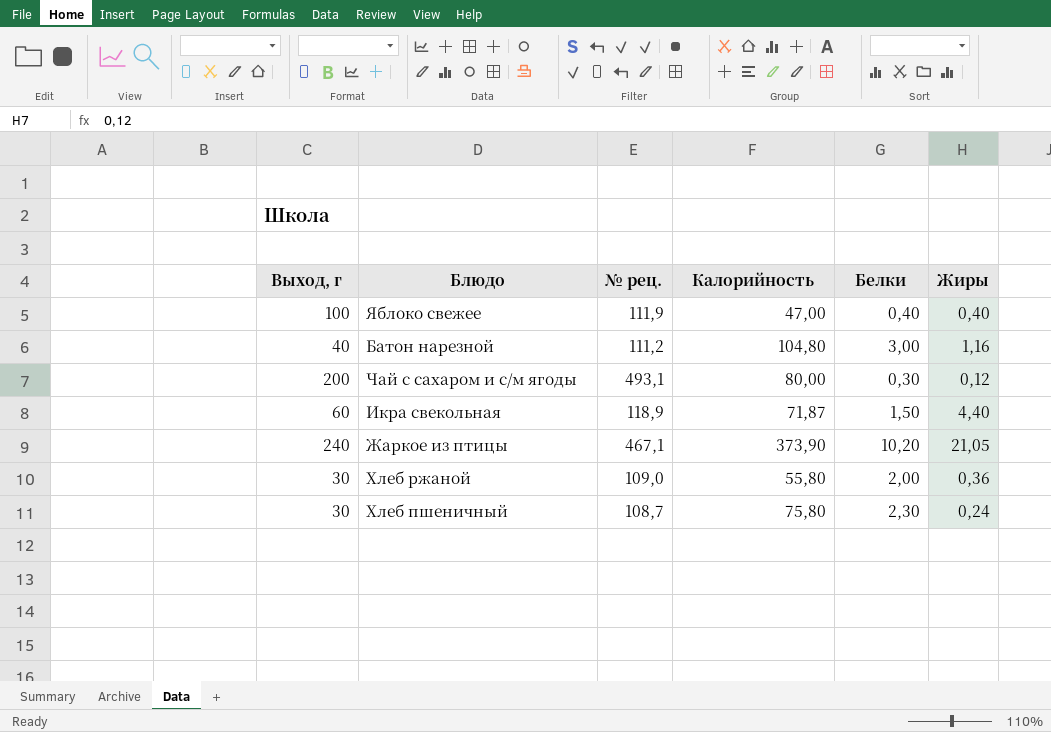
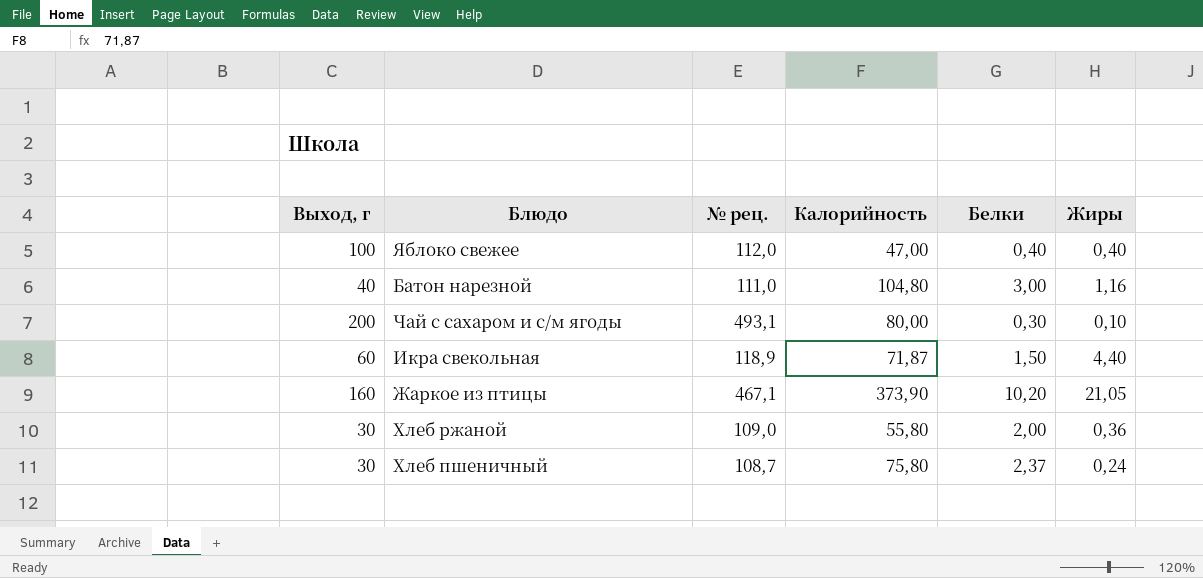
Яблоко свежее | № рец.: 111,9 -> 112,0
Батон нарезной | № рец.: 111,2 -> 111,0
Чай с сахаром и с/м ягоды | Жиры: 0,12 -> 0,10
Жаркое из птицы | Выход, г: 240 -> 160
Хлеб пшеничный | Белки: 2,30 -> 2,37

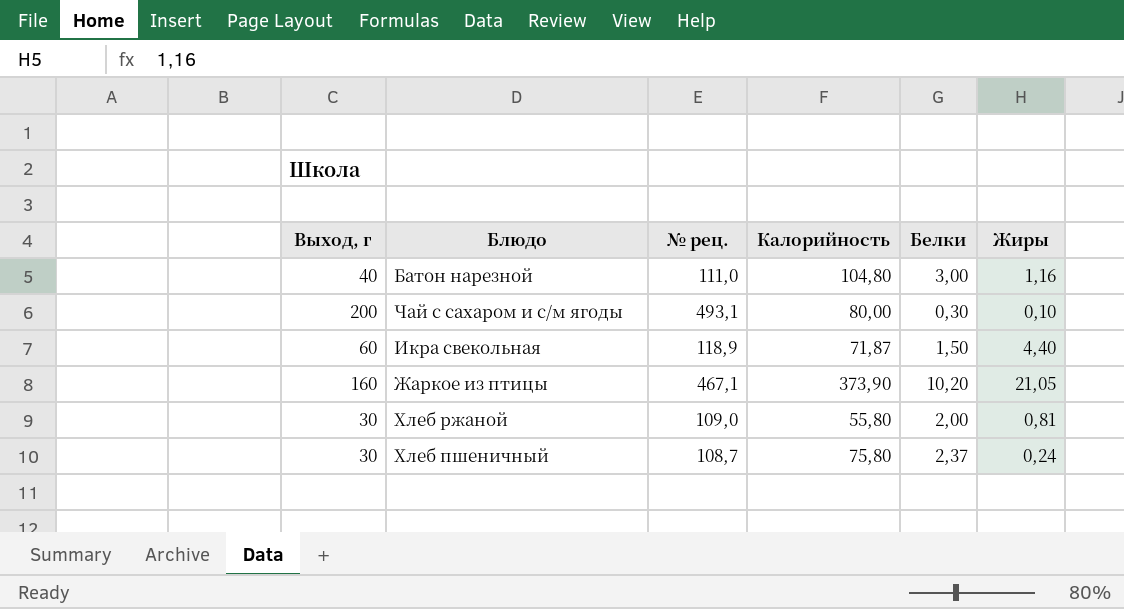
row Яблоко свежее: 100 | 112,0 | 47,00 | 0,40 | 0,40 -> none
Хлеб ржаной | Жиры: 0,36 -> 0,81

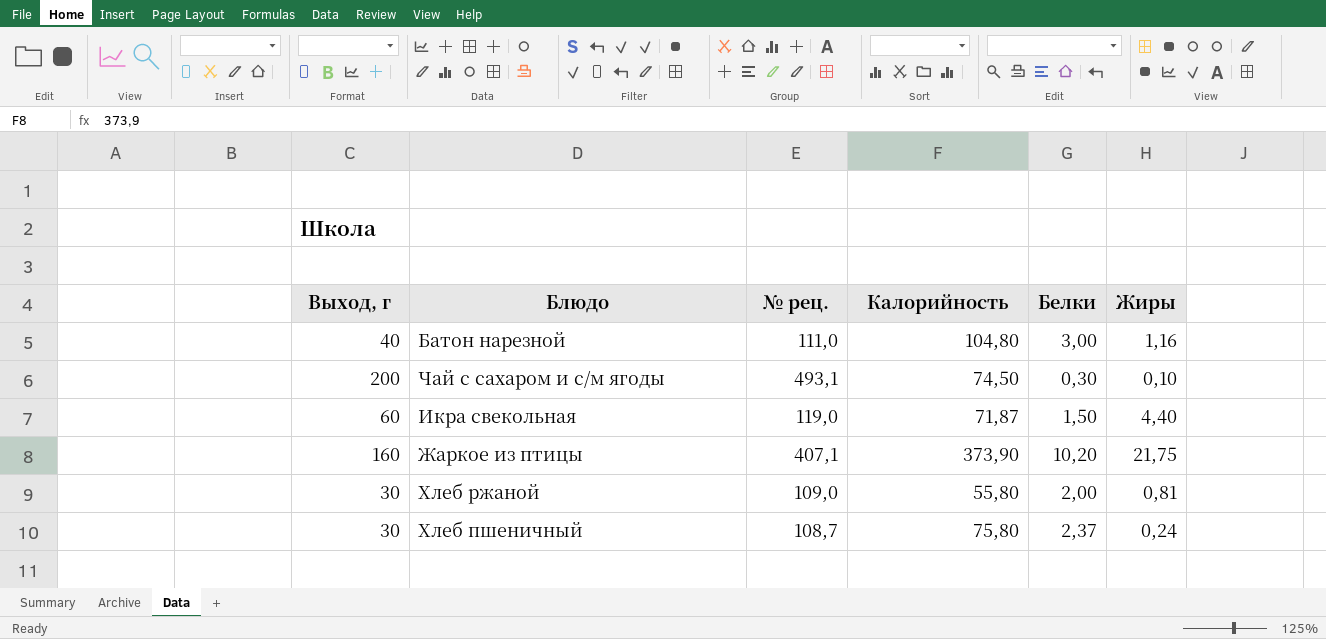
Чай с сахаром и с/м ягоды | Калорийность: 80,00 -> 74,50
Икра свекольная | № рец.: 118,9 -> 119,0
Жаркое из птицы | № рец.: 467,1 -> 407,1
Жаркое из птицы | Жиры: 21,05 -> 21,75

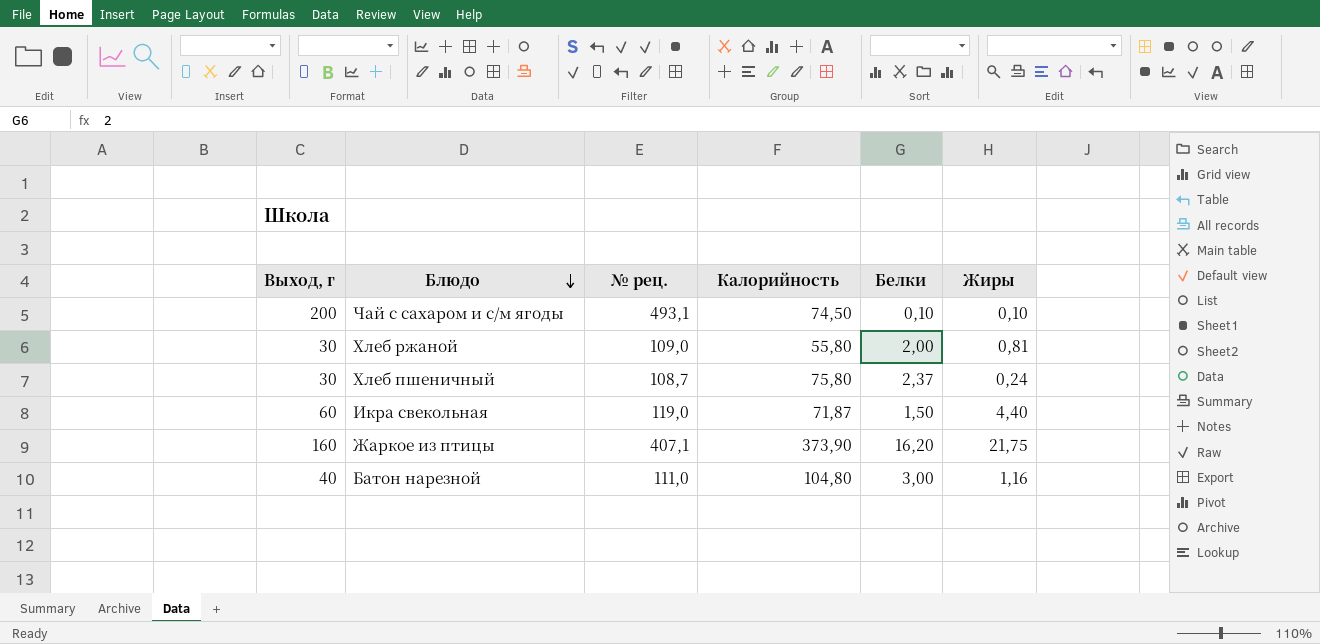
row order: none -> Блюдо descending
Чай с сахаром и с/м ягоды | Белки: 0,30 -> 0,10
Жаркое из птицы | Белки: 10,20 -> 16,20

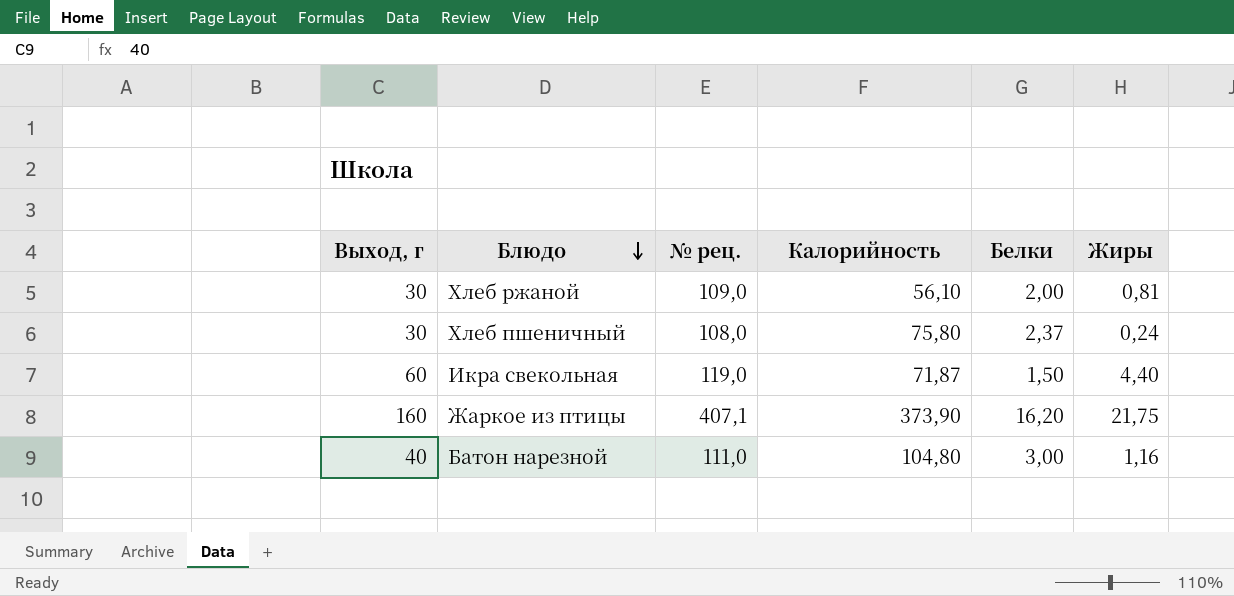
row Чай с сахаром и с/м ягоды: 200 | 493,1 | 74,50 | 0,10 | 0,10 -> none
Хлеб ржаной | Калорийность: 55,80 -> 56,10
Хлеб пшеничный | № рец.: 108,7 -> 108,0

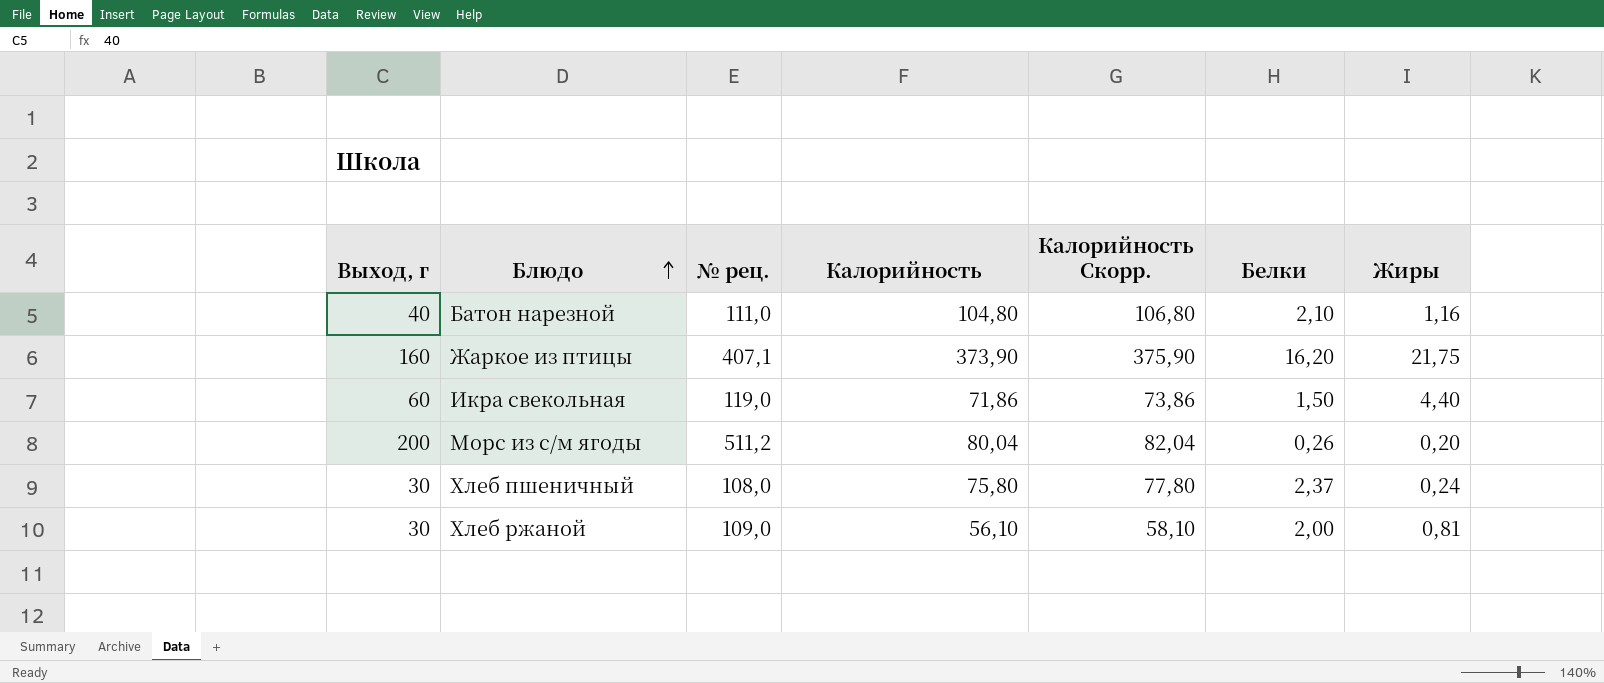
row order: Блюдо descending -> Блюдо ascending
column Калорийность Скорр. | formula: none -> [Калорийность] + 2
Батон нарезной | Белки: 3,00 -> 2,10
Икра свекольная | Калорийность: 71,87 -> 71,86
row Морс из с/м ягоды: none -> 200 | 511,2 | 80,04 | 82,04 | 0,26 | 0,20

